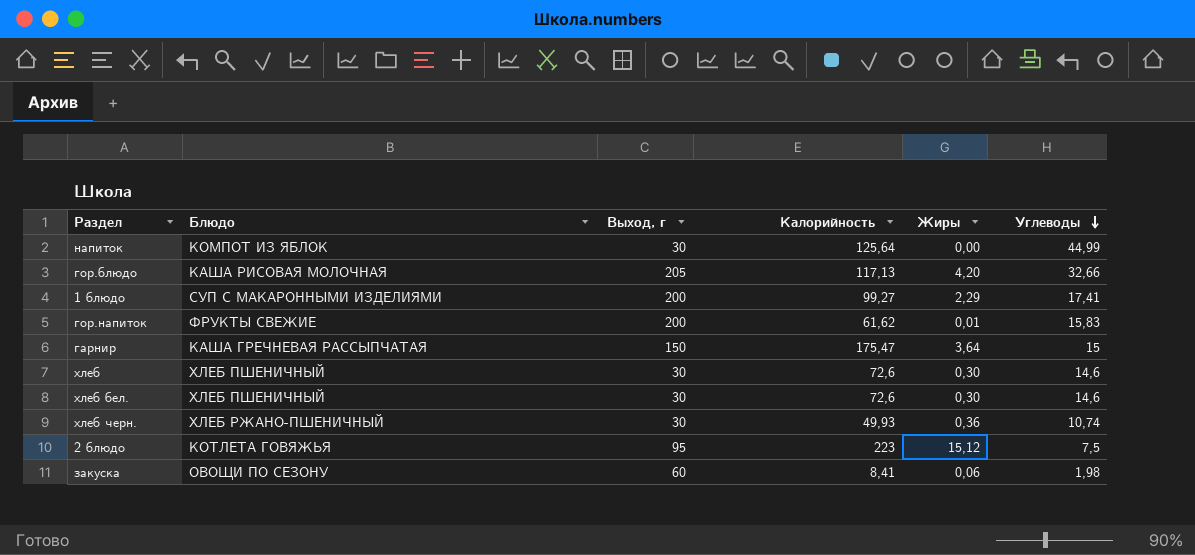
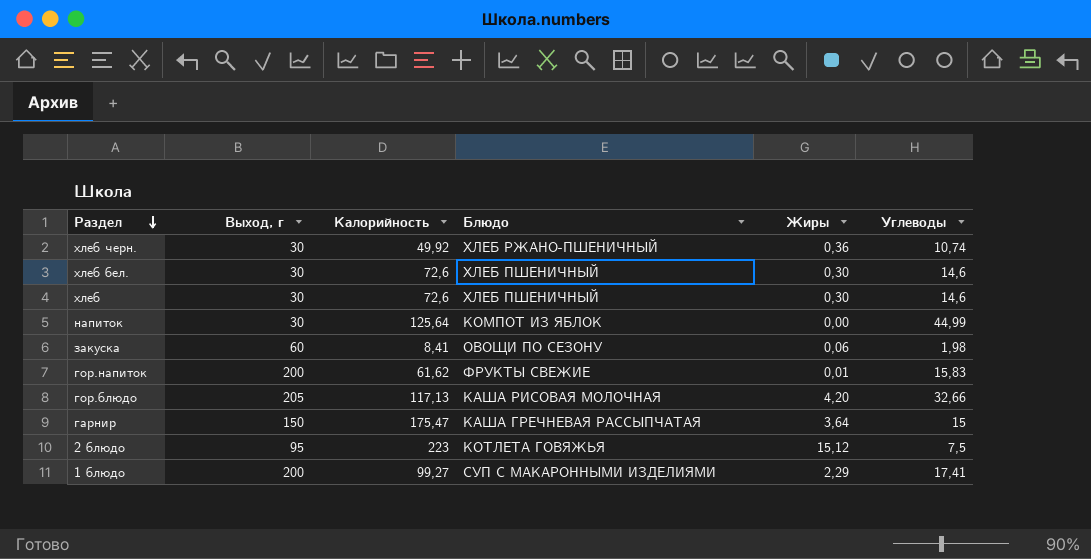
row order: Углеводы descending -> Раздел descending
column Блюдо | position: 2 -> 4
хлеб черн. | Калорийность: 49,93 -> 49,92

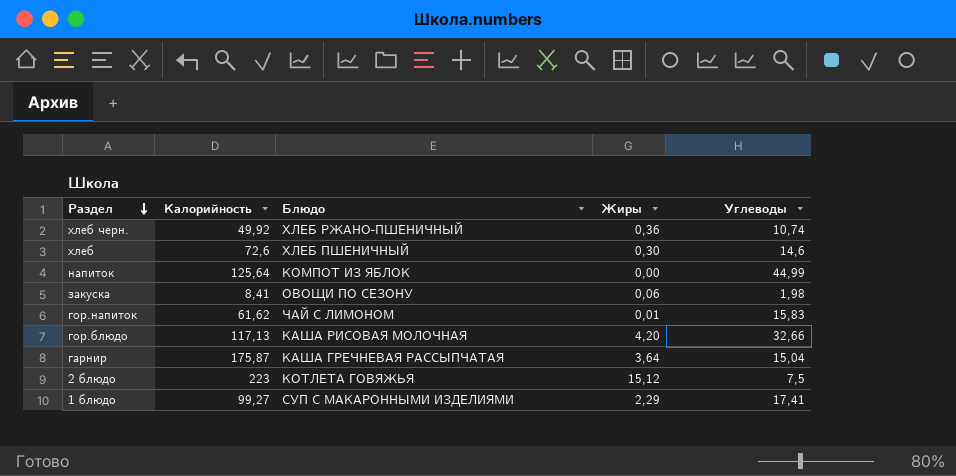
column Выход, г | position: 2 -> none
row хлеб бел.: 30 | 72,6 | ХЛЕБ ПШЕНИЧНЫЙ | 0,30 | 14,6 -> none
гор.напиток | Блюдо: ФРУКТЫ СВЕЖИЕ -> ЧАЙ С ЛИМОНОМ
гарнир | Калорийность: 175,47 -> 175,87
гарнир | Углеводы: 15 -> 15,04

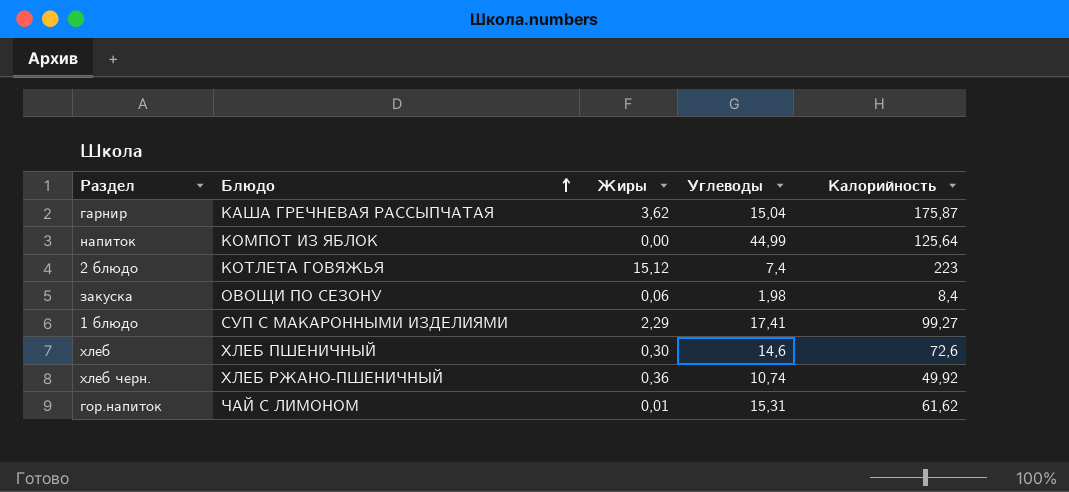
row order: Раздел descending -> Блюдо ascending
column Калорийность | position: 2 -> 5
row гор.блюдо: 117,13 | КАША РИСОВАЯ МОЛОЧНАЯ | 4,20 | 32,66 -> none
гарнир | Жиры: 3,64 -> 3,62
2 блюдо | Углеводы: 7,5 -> 7,4
закуска | Калорийность: 8,41 -> 8,4
гор.напиток | Углеводы: 15,83 -> 15,31

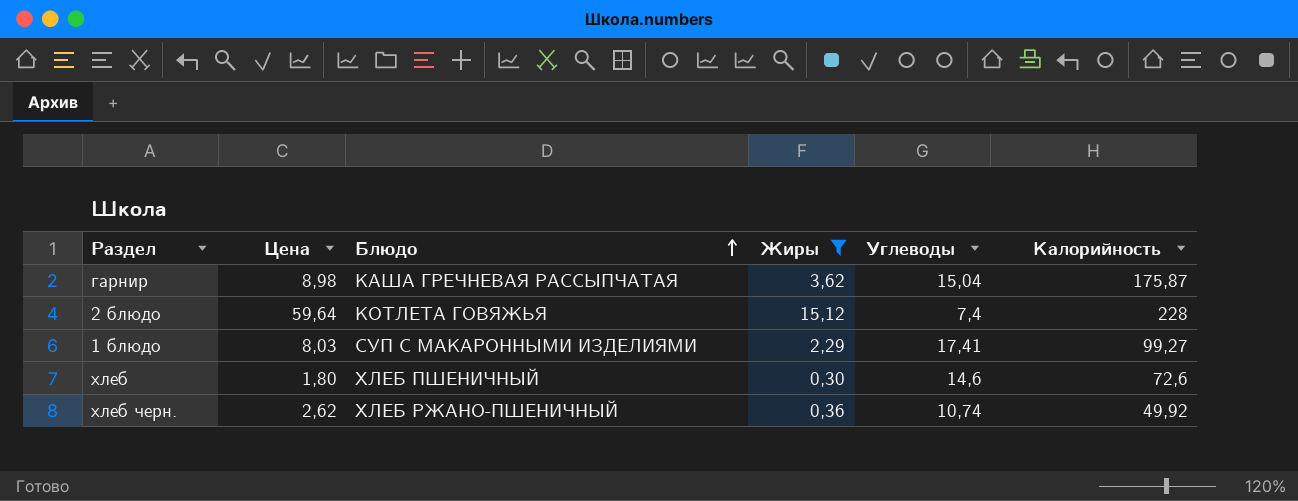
filter: none -> Жиры >= 0,30
column Цена | position: none -> 2
2 блюдо | Калорийность: 223 -> 228

